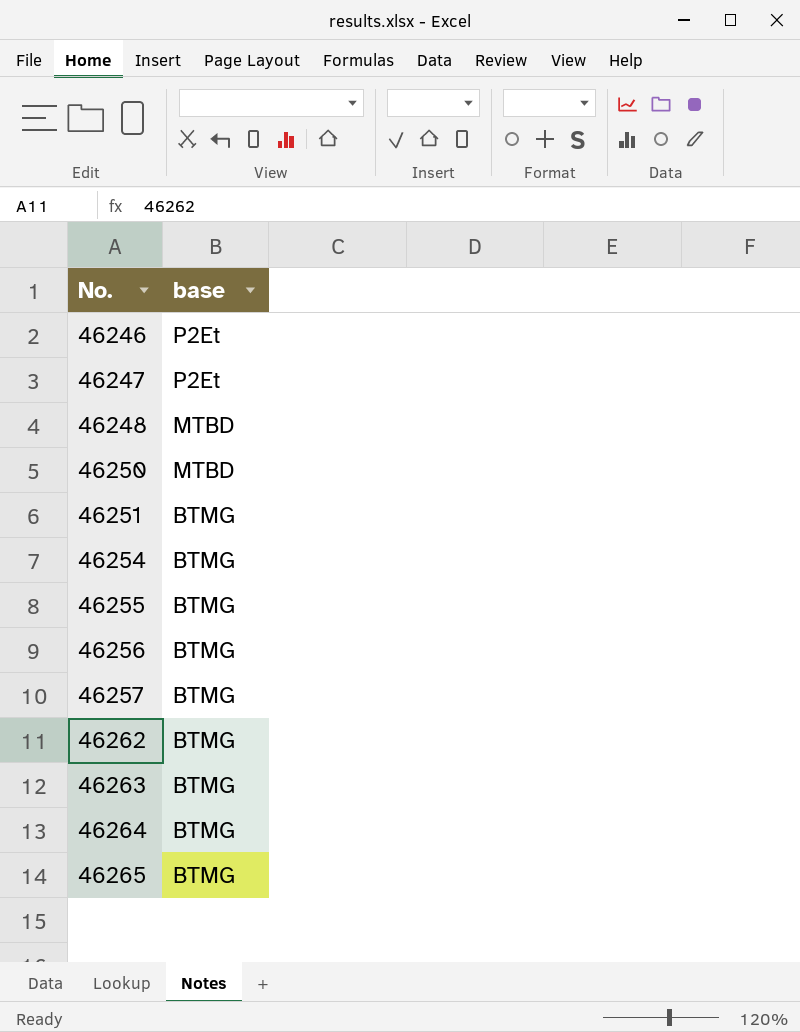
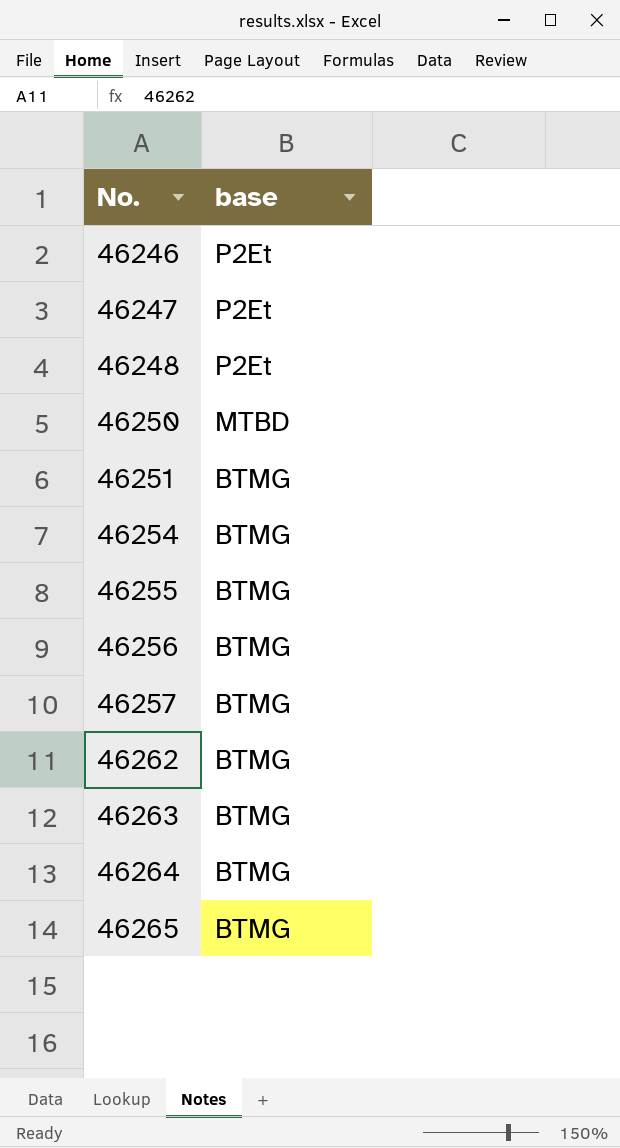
46248 | base: MTBD -> P2Et

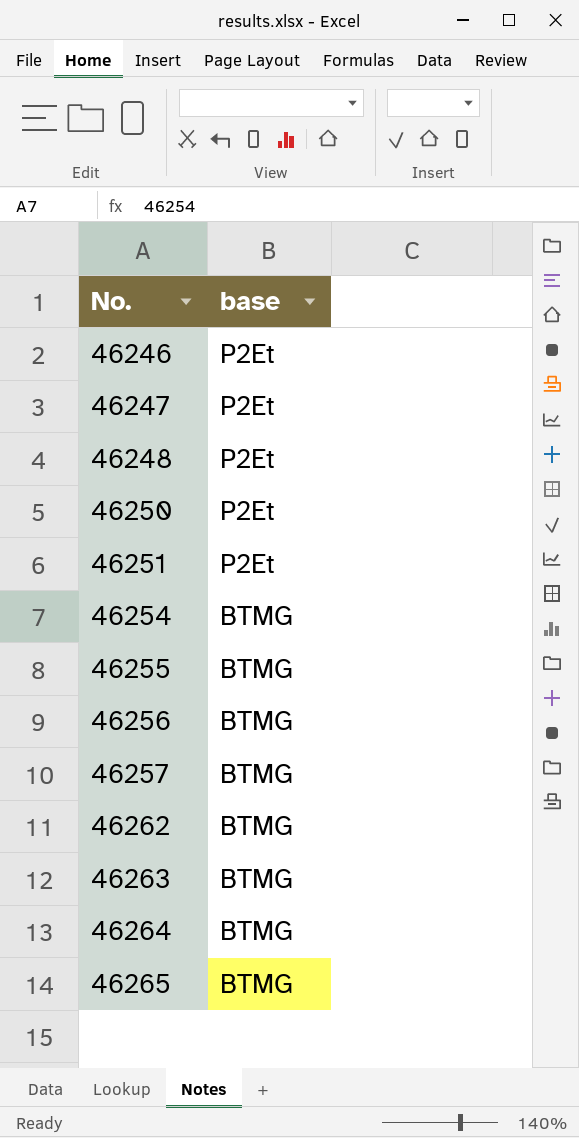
46250 | base: MTBD -> P2Et
46251 | base: BTMG -> P2Et

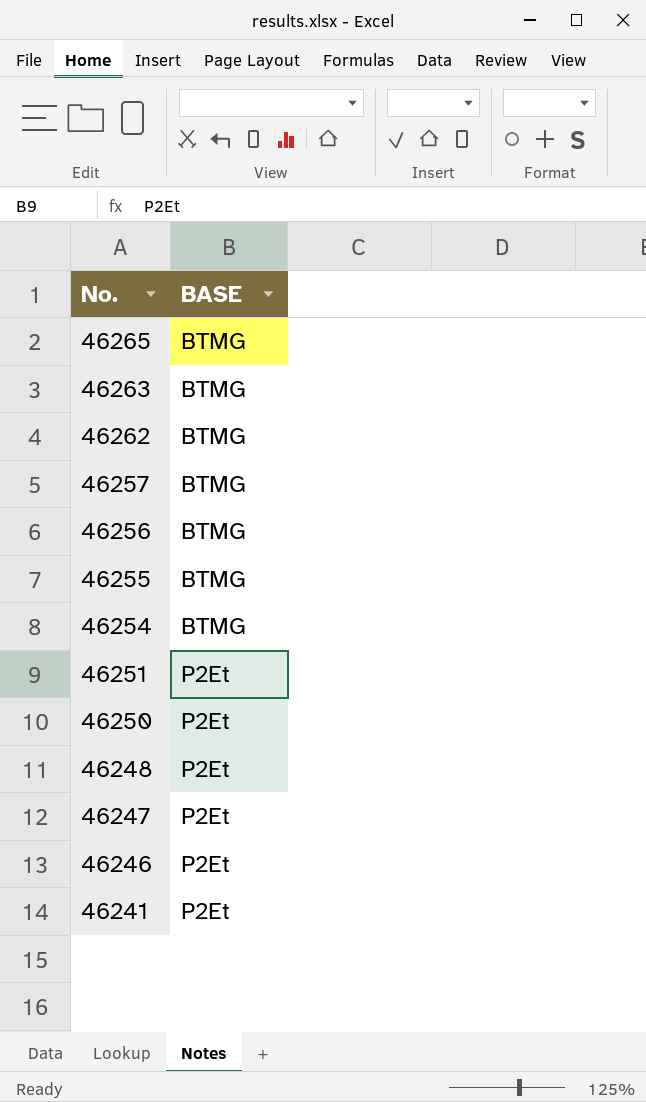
row order: No. ascending -> No. descending
column name: base -> BASE
row 46264: BTMG -> none
row 46241: none -> P2Et

